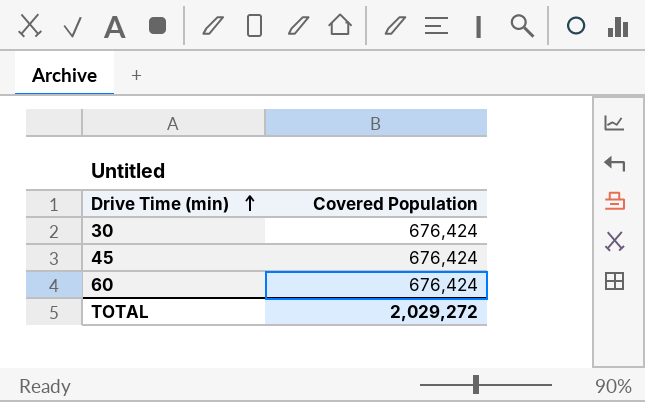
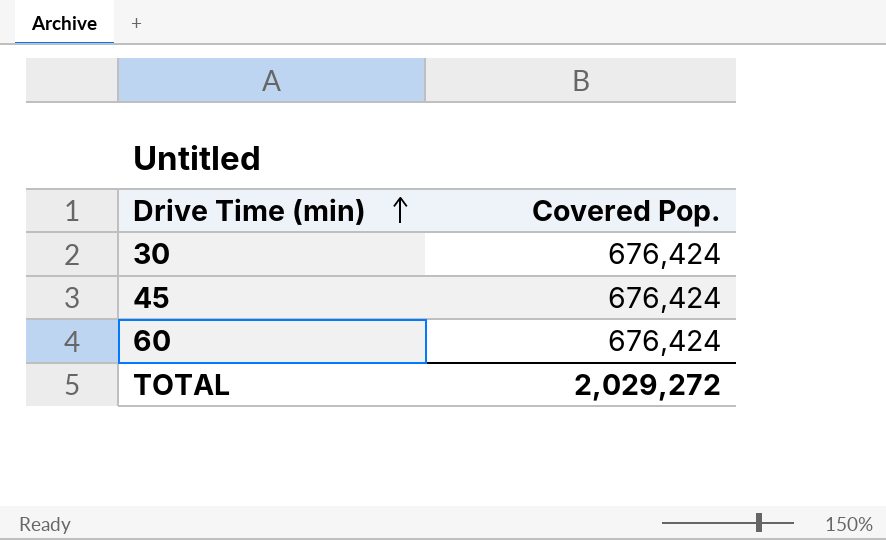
column name: Covered Population -> Covered Pop.

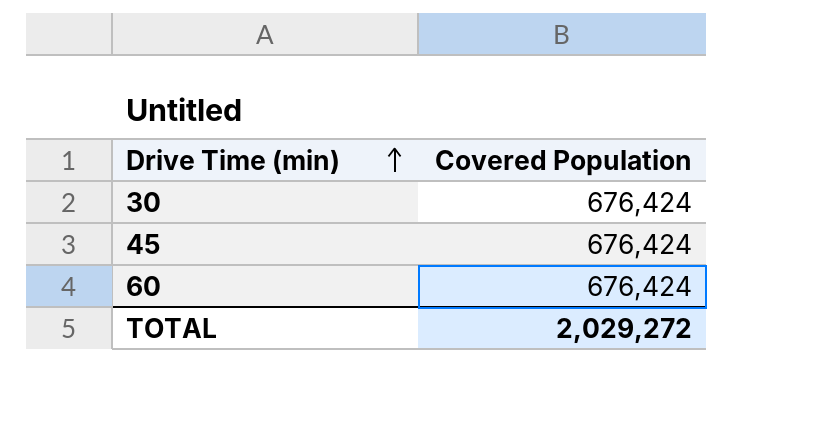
column name: Covered Pop. -> Covered Population

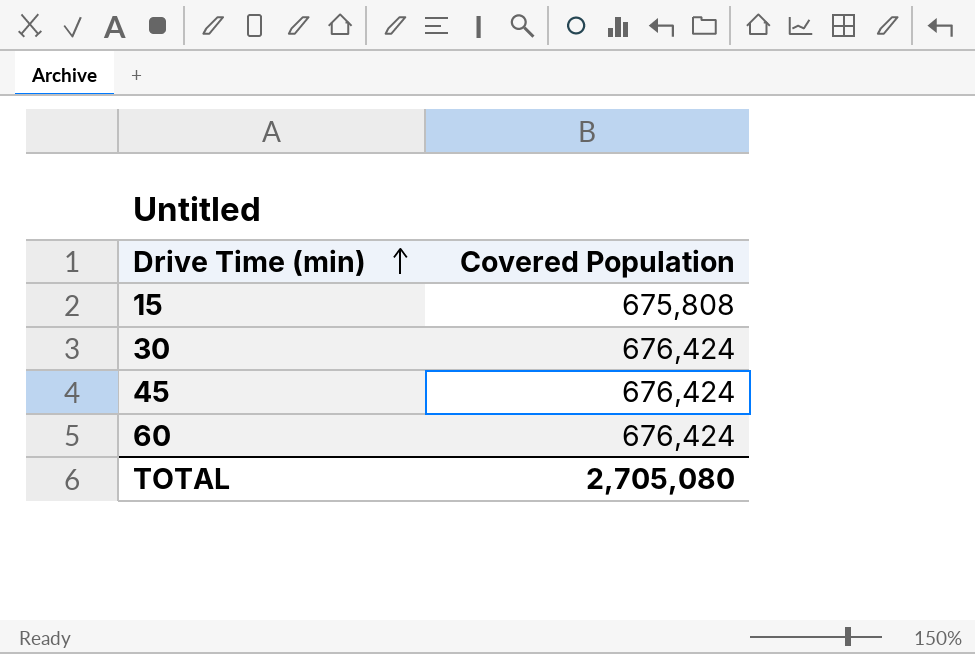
row 15: none -> 675,808
TOTAL | Covered Population: 2,029,272 -> 2,705,080

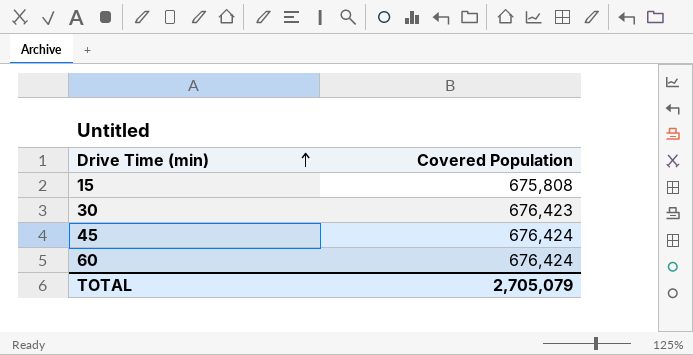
30 | Covered Population: 676,424 -> 676,423
TOTAL | Covered Population: 2,705,080 -> 2,705,079

